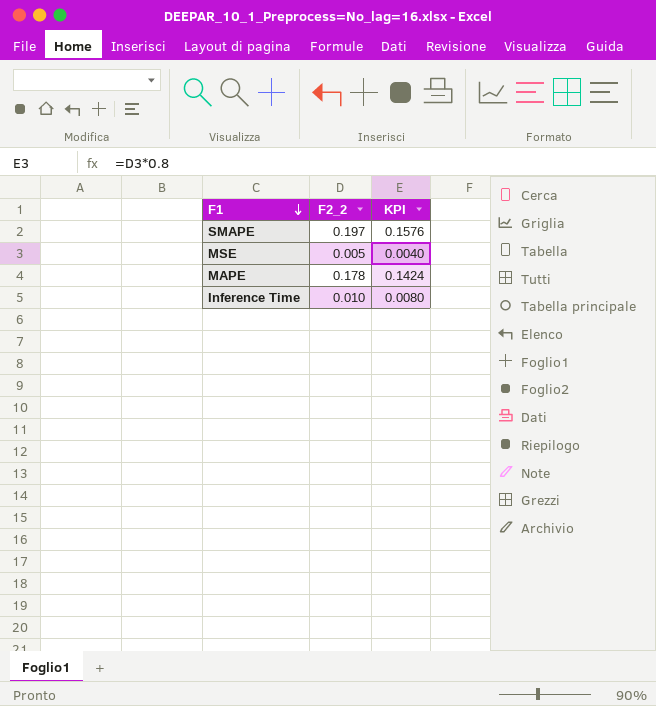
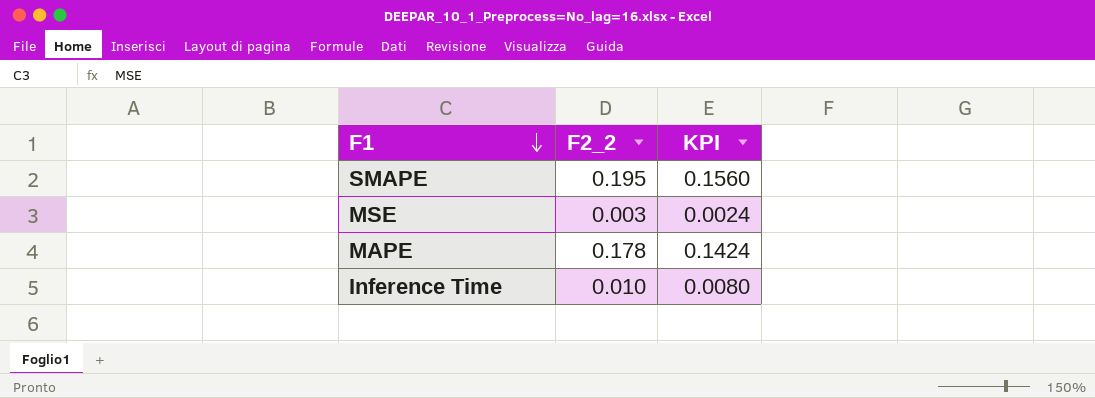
SMAPE | F2_2: 0.197 -> 0.195
SMAPE | KPI: 0.1576 -> 0.1560
MSE | F2_2: 0.005 -> 0.003
MSE | KPI: 0.0040 -> 0.0024

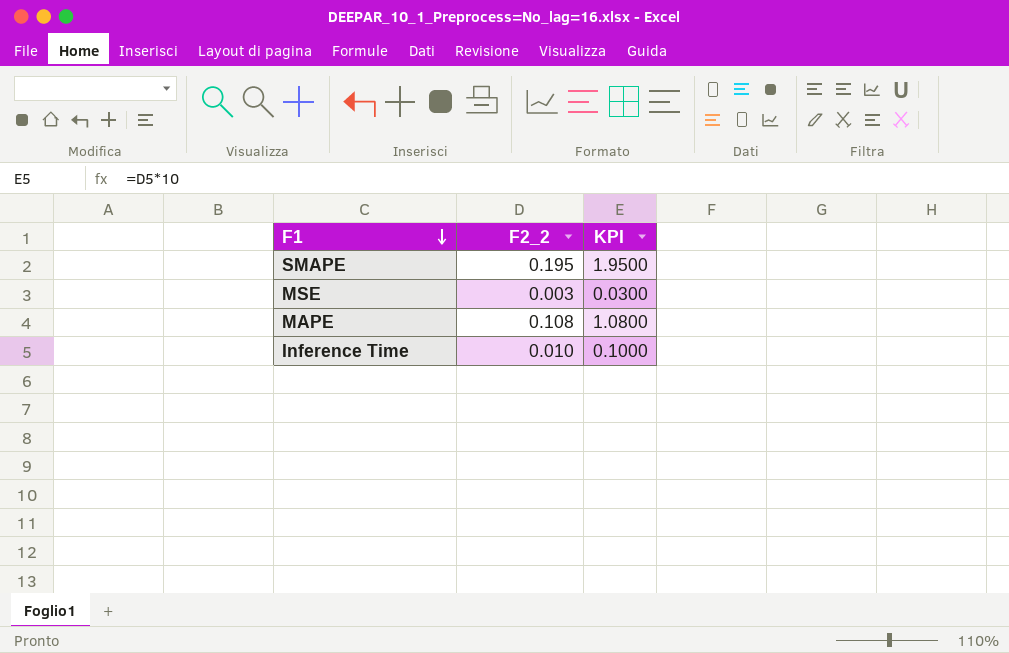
column KPI | formula: [F2_2] * 0.8 -> [F2_2] * 10
MAPE | F2_2: 0.178 -> 0.108

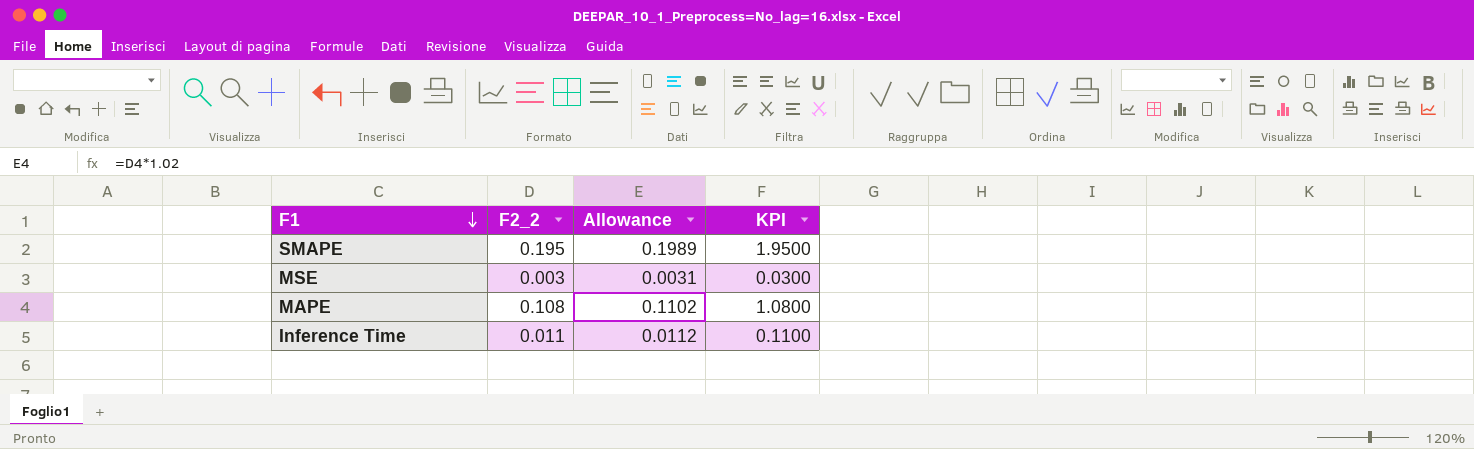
column Allowance | formula: none -> [F2_2] * 1.02
Inference Time | F2_2: 0.010 -> 0.011
Inference Time | KPI: 0.1000 -> 0.1100

